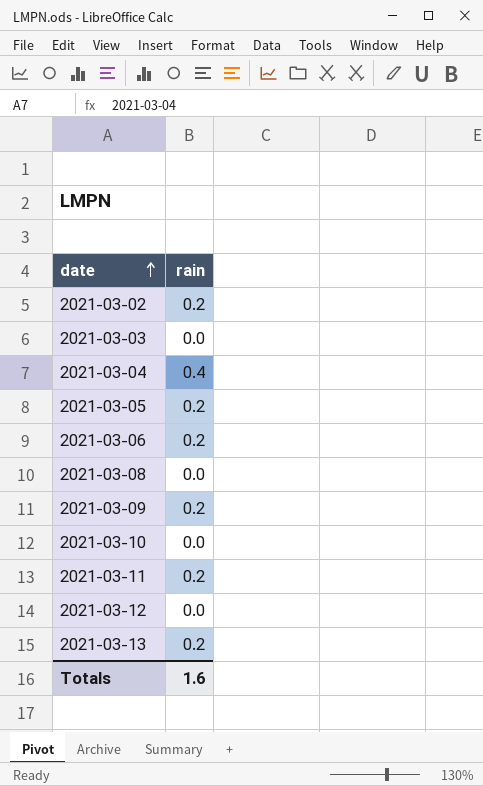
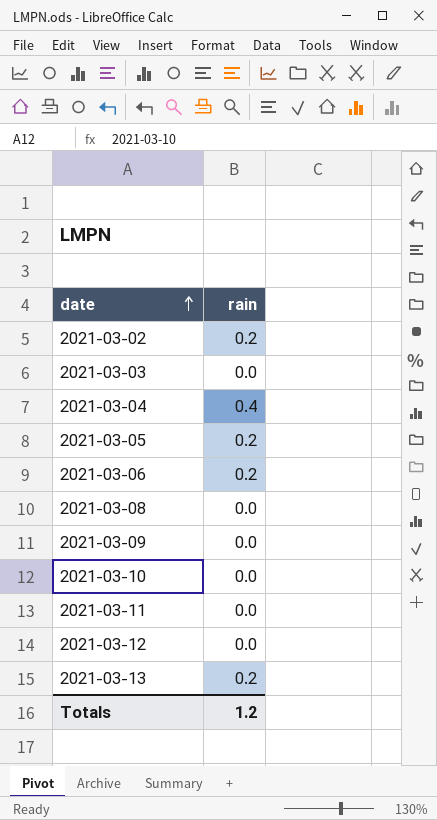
2021-03-09 | rain: 0.2 -> 0.0
2021-03-11 | rain: 0.2 -> 0.0
Totals | rain: 1.6 -> 1.2

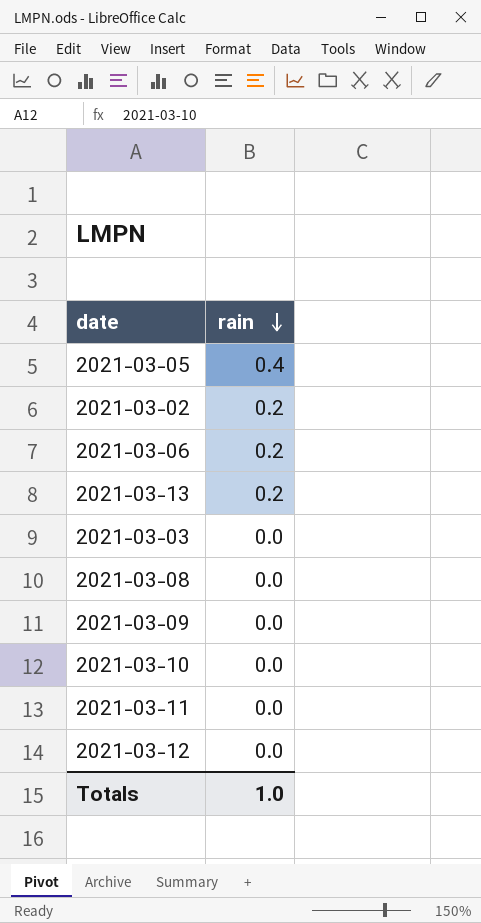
row order: date ascending -> rain descending
row 2021-03-04: 0.4 -> none
2021-03-05 | rain: 0.2 -> 0.4
Totals | rain: 1.2 -> 1.0

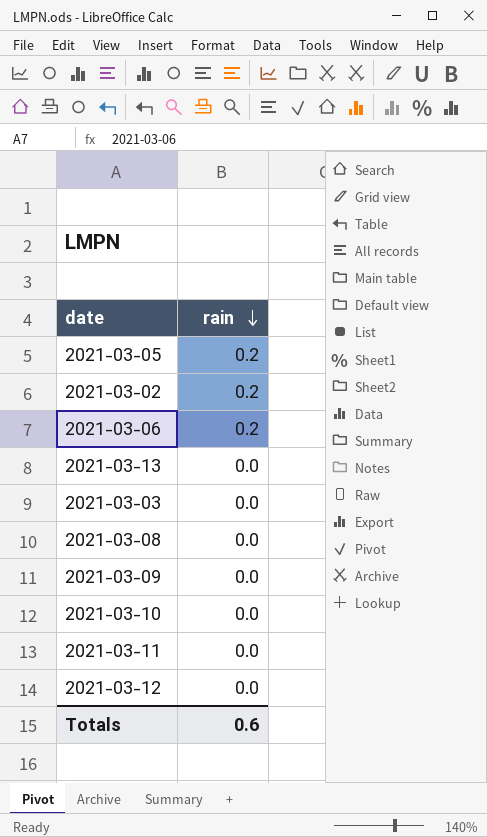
2021-03-05 | rain: 0.4 -> 0.2
2021-03-13 | rain: 0.2 -> 0.0
Totals | rain: 1.0 -> 0.6

